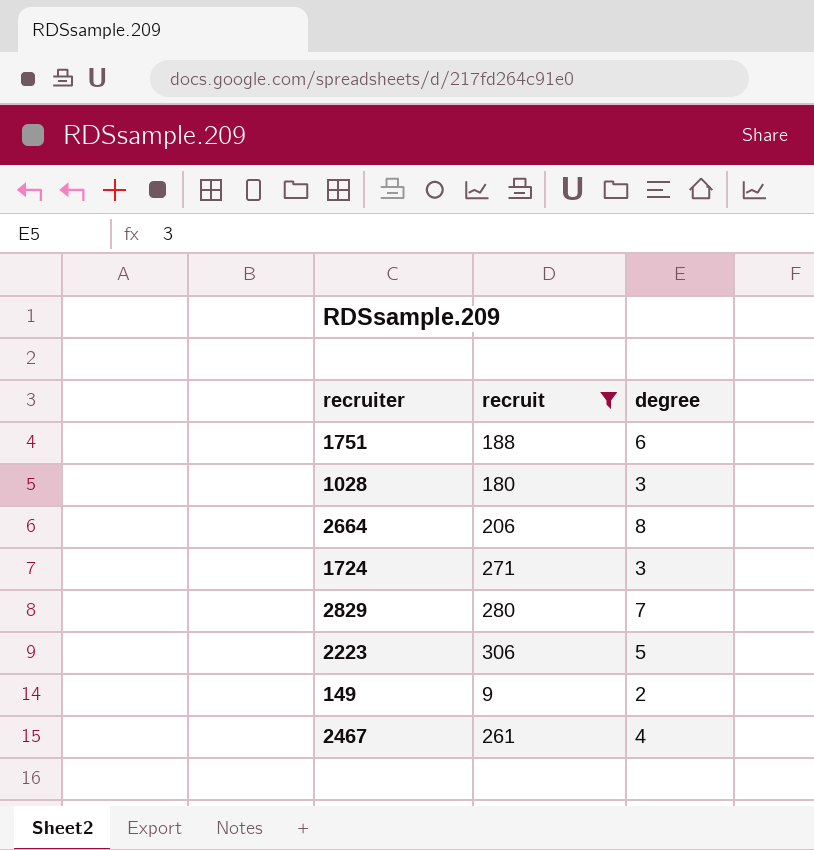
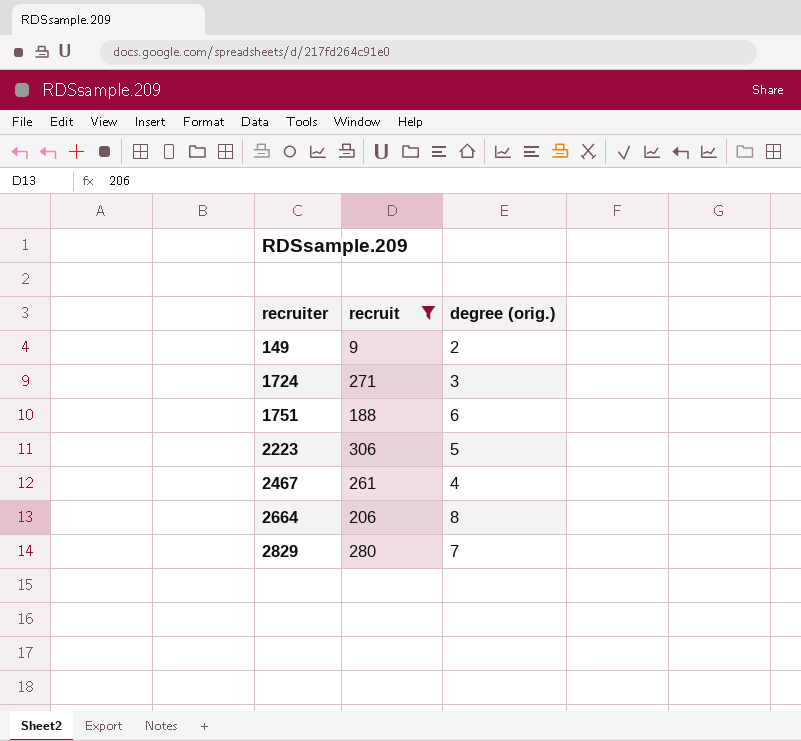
row order: none -> recruiter ascending
column name: degree -> degree (orig.)
row 1028: 180 | 3 -> none

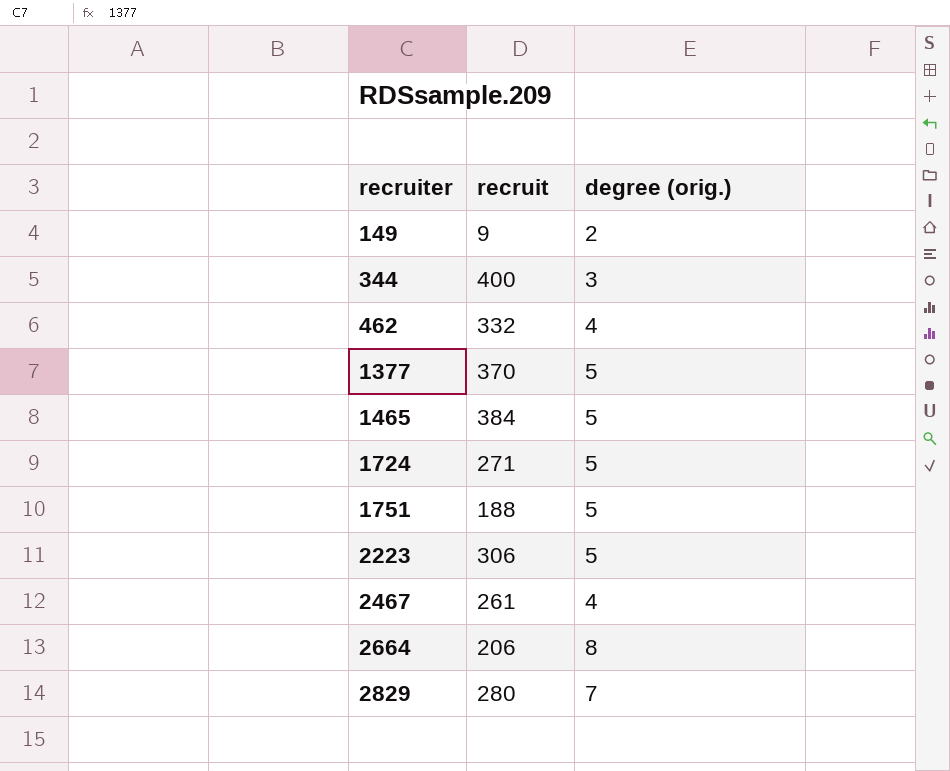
filter: recruit <= 306 -> none
1724 | degree (orig.): 3 -> 5
1751 | degree (orig.): 6 -> 5

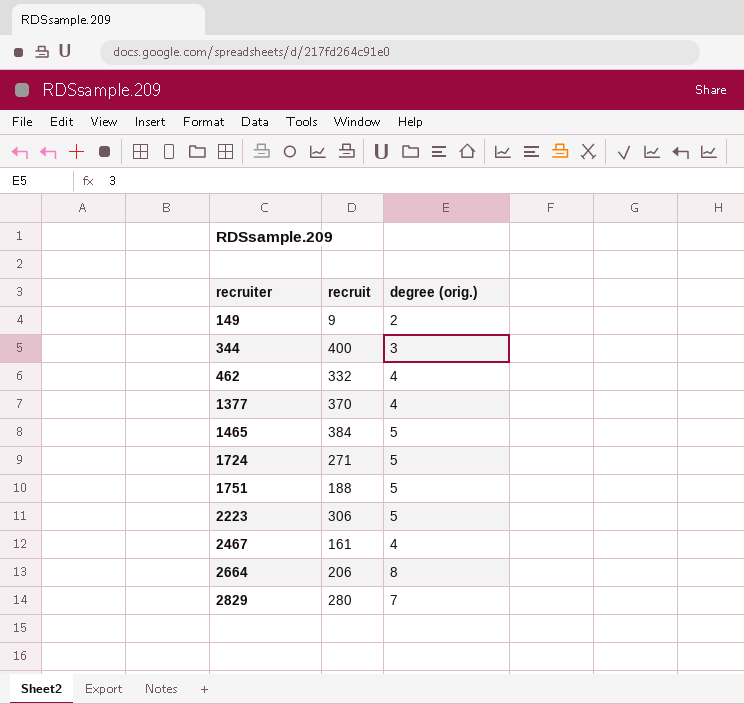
1377 | degree (orig.): 5 -> 4
2467 | recruit: 261 -> 161

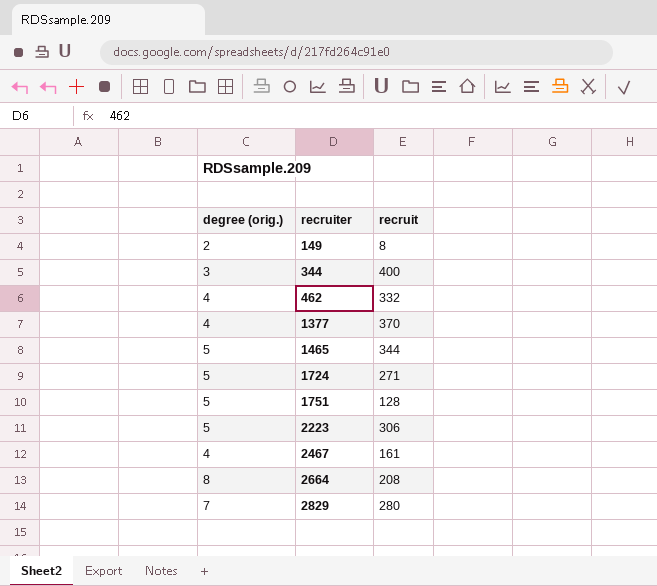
column degree (orig.) | position: 3 -> 1
149 | recruit: 9 -> 8
1465 | recruit: 384 -> 344
1751 | recruit: 188 -> 128
2664 | recruit: 206 -> 208

